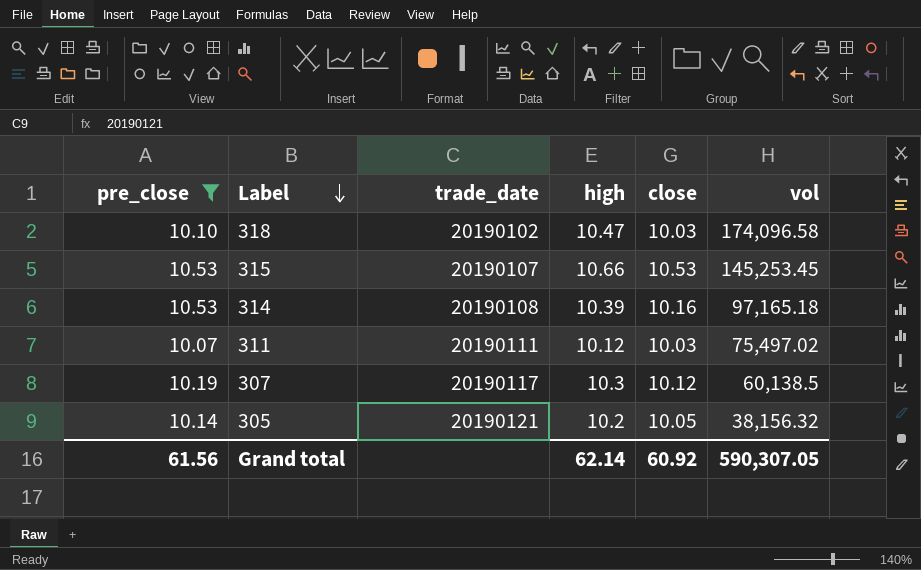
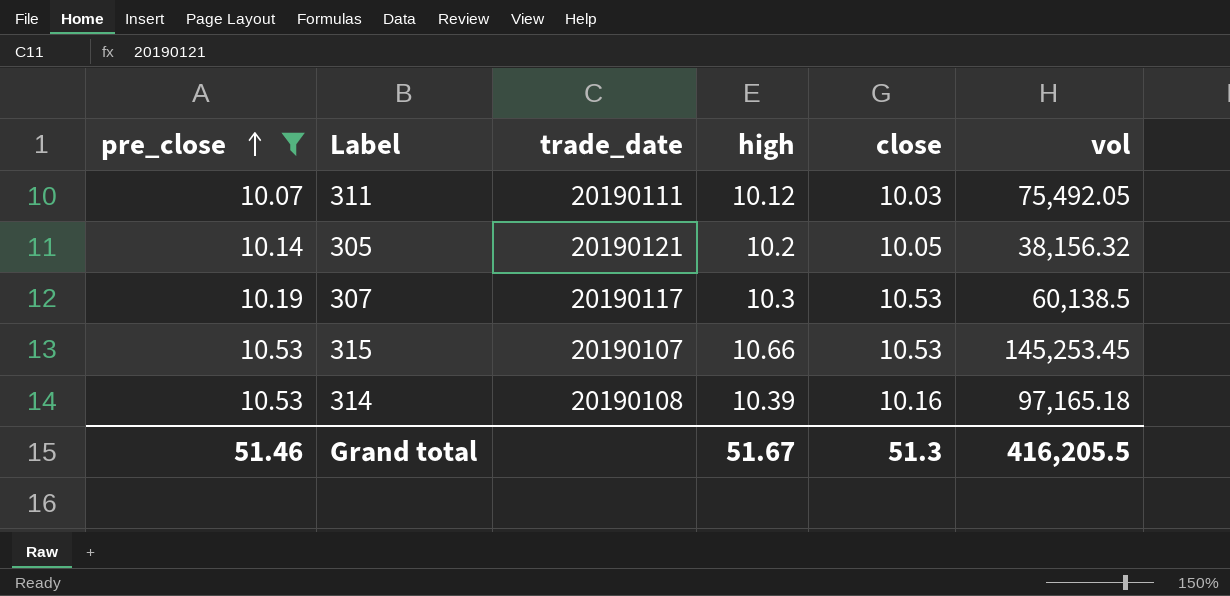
row order: Label descending -> pre_close ascending
row 318: 10.10 | 20190102 | 10.47 | 10.03 | 174,096.58 -> none
311 | vol: 75,497.02 -> 75,492.05
307 | close: 10.12 -> 10.53
Grand total | pre_close: 61.56 -> 51.46
Grand total | high: 62.14 -> 51.67
Grand total | close: 60.92 -> 51.3
Grand total | vol: 590,307.05 -> 416,205.5

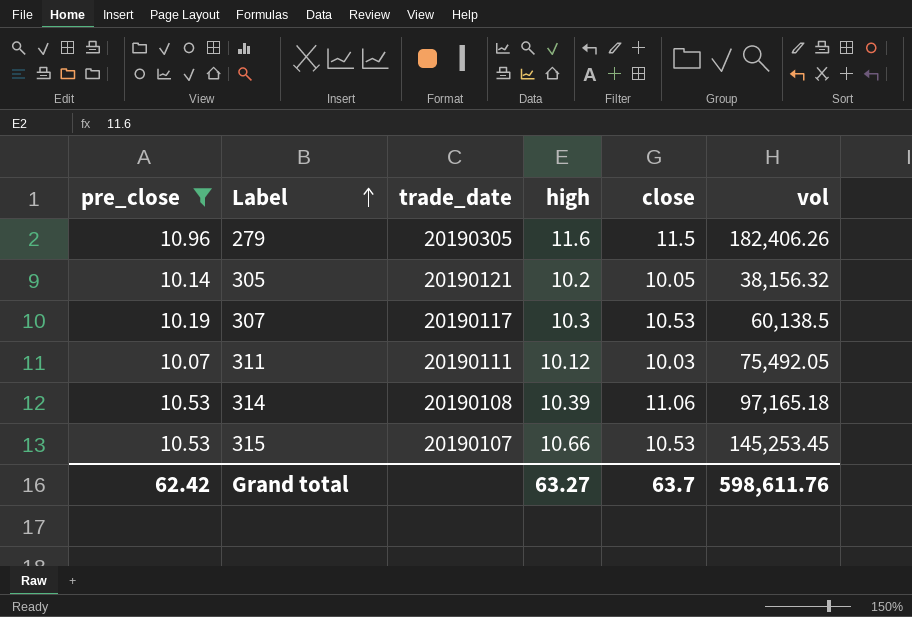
row order: pre_close ascending -> Label ascending
row 279: none -> 10.96 | 20190305 | 11.6 | 11.5 | 182,406.26
314 | close: 10.16 -> 11.06
Grand total | pre_close: 51.46 -> 62.42
Grand total | high: 51.67 -> 63.27
Grand total | close: 51.3 -> 63.7
Grand total | vol: 416,205.5 -> 598,611.76

